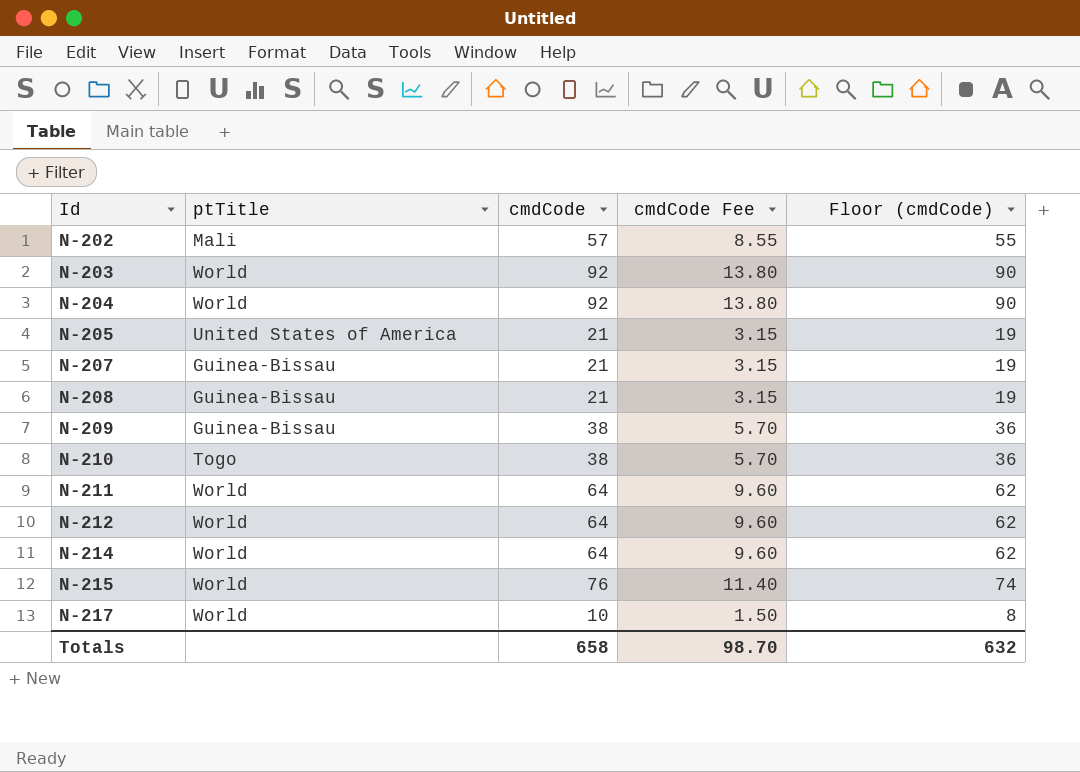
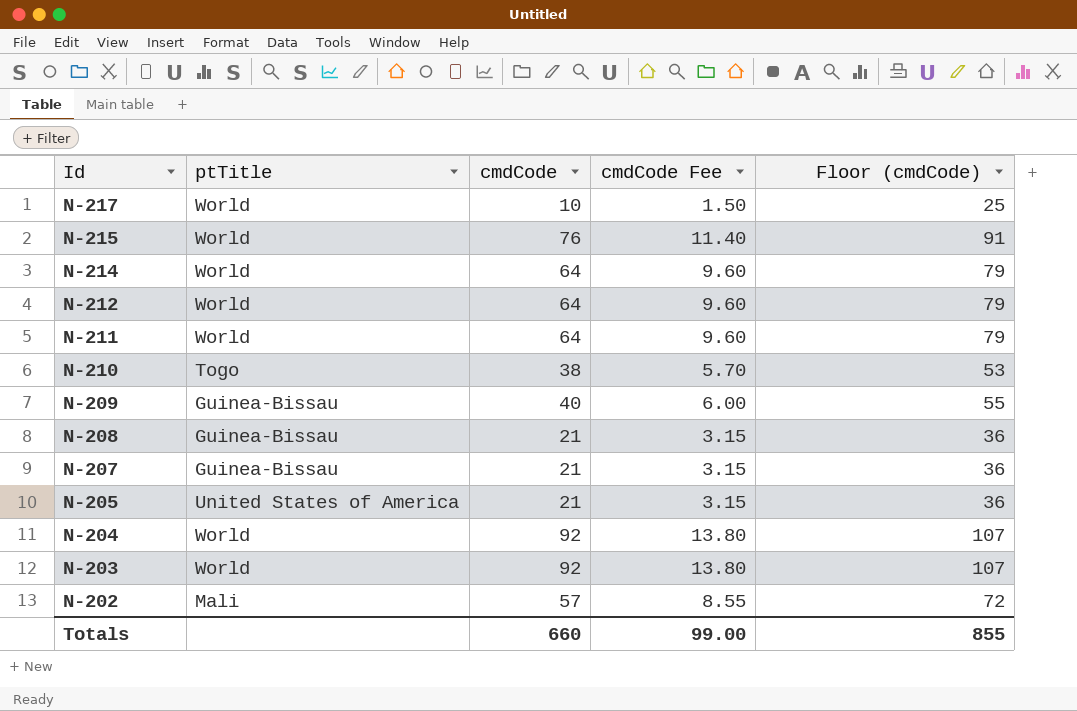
row order: Id ascending -> Id descending
column Floor (cmdCode) | formula: [cmdCode] - 2 -> [cmdCode] + 15
N-209 | cmdCode: 38 -> 40
N-209 | cmdCode Fee: 5.70 -> 6.00
Totals | cmdCode: 658 -> 660
Totals | cmdCode Fee: 98.70 -> 99.00
Totals | Floor (cmdCode): 632 -> 855

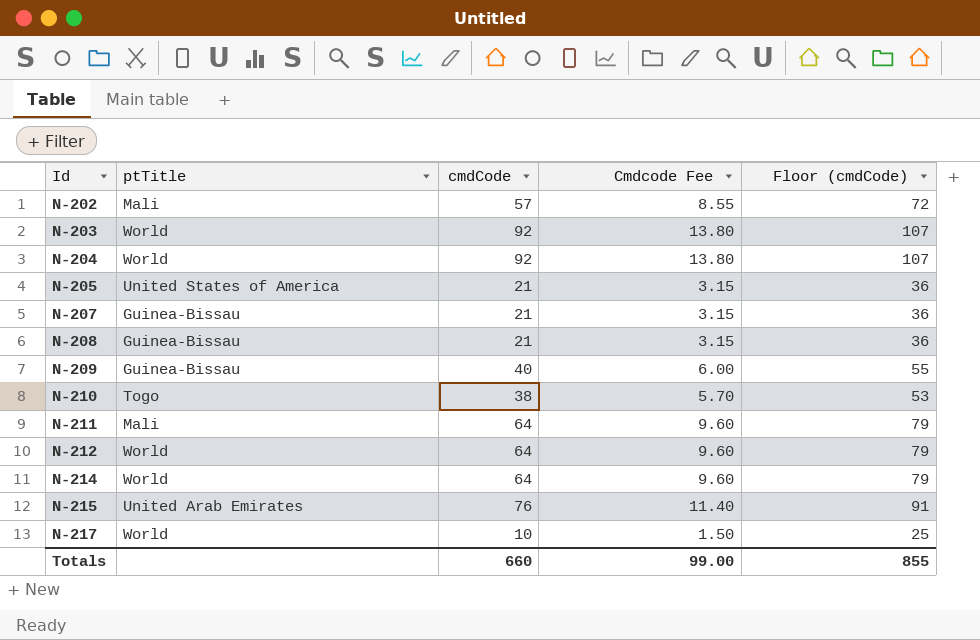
row order: Id descending -> Id ascending
column name: cmdCode Fee -> Cmdcode Fee
N-211 | ptTitle: World -> Mali
N-215 | ptTitle: World -> United Arab Emirates

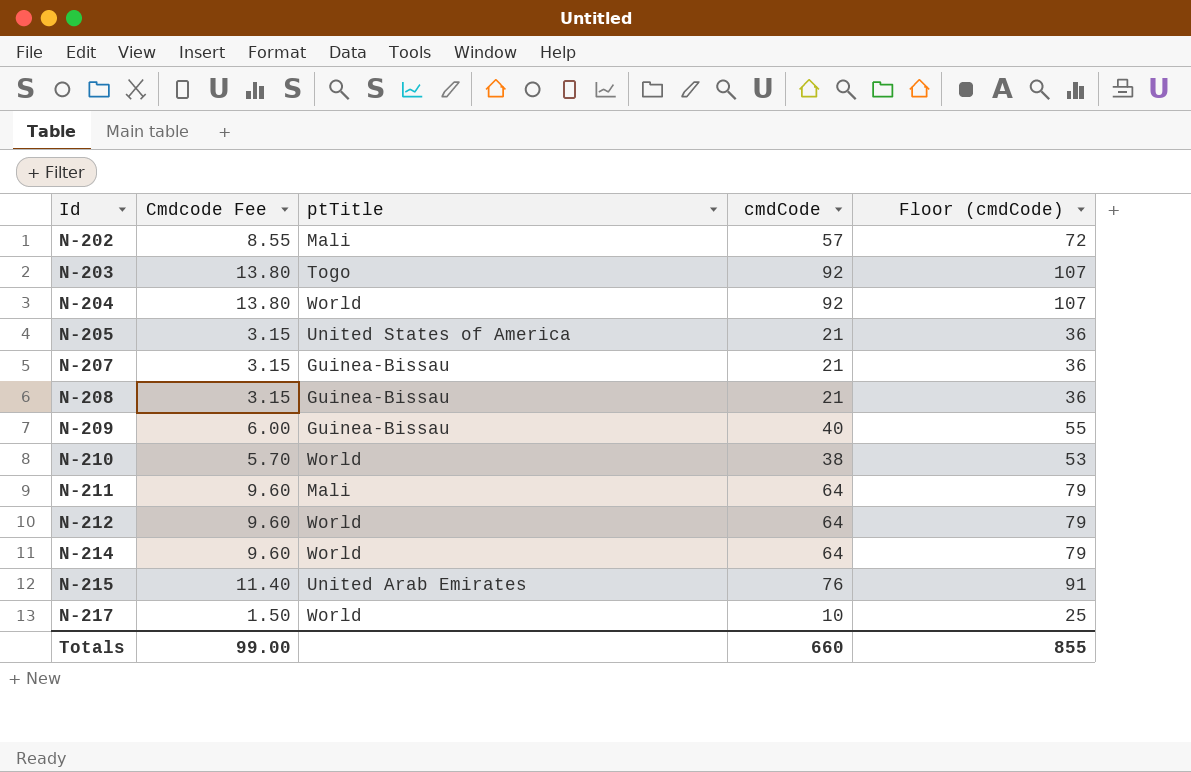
column Cmdcode Fee | position: 4 -> 2
N-203 | ptTitle: World -> Togo
N-210 | ptTitle: Togo -> World

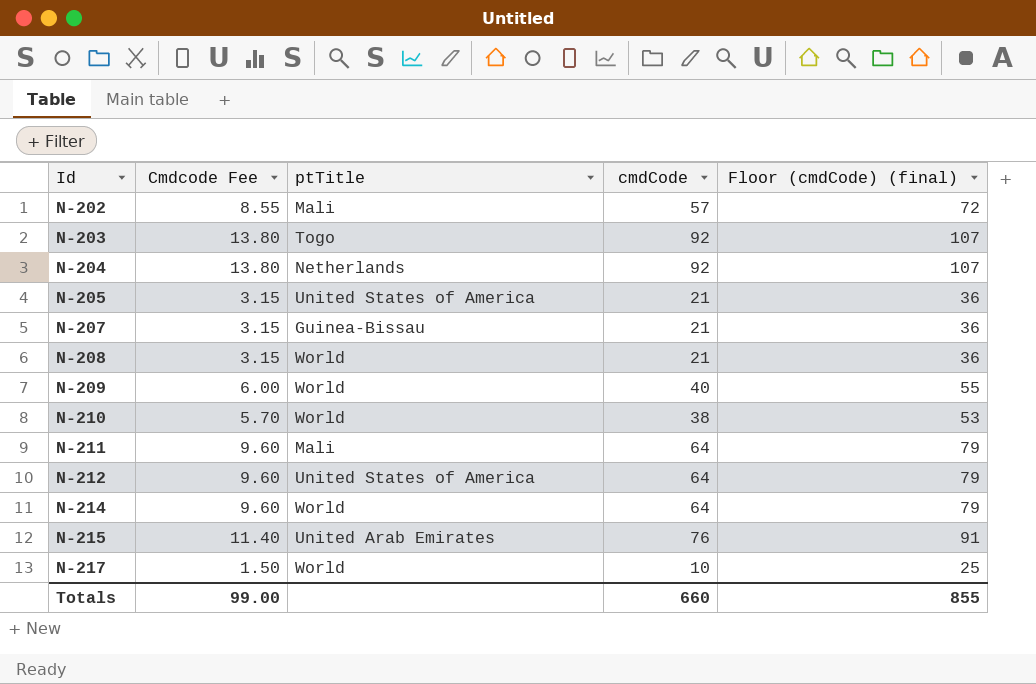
column name: Floor (cmdCode) -> Floor (cmdCode) (final)
N-204 | ptTitle: World -> Netherlands
N-208 | ptTitle: Guinea-Bissau -> World
N-209 | ptTitle: Guinea-Bissau -> World
N-212 | ptTitle: World -> United States of America

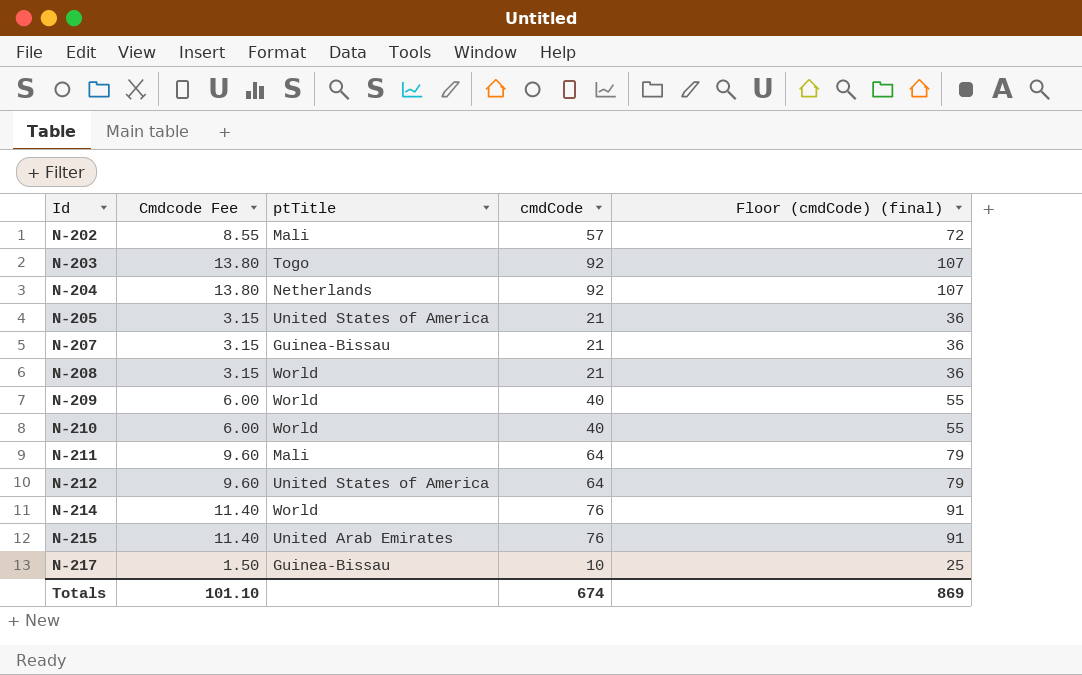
N-210 | Cmdcode Fee: 5.70 -> 6.00
N-210 | cmdCode: 38 -> 40
N-210 | Floor (cmdCode) (final): 53 -> 55
N-214 | Cmdcode Fee: 9.60 -> 11.40
N-214 | cmdCode: 64 -> 76
N-214 | Floor (cmdCode) (final): 79 -> 91
N-217 | ptTitle: World -> Guinea-Bissau
Totals | Cmdcode Fee: 99.00 -> 101.10
Totals | cmdCode: 660 -> 674
Totals | Floor (cmdCode) (final): 855 -> 869

